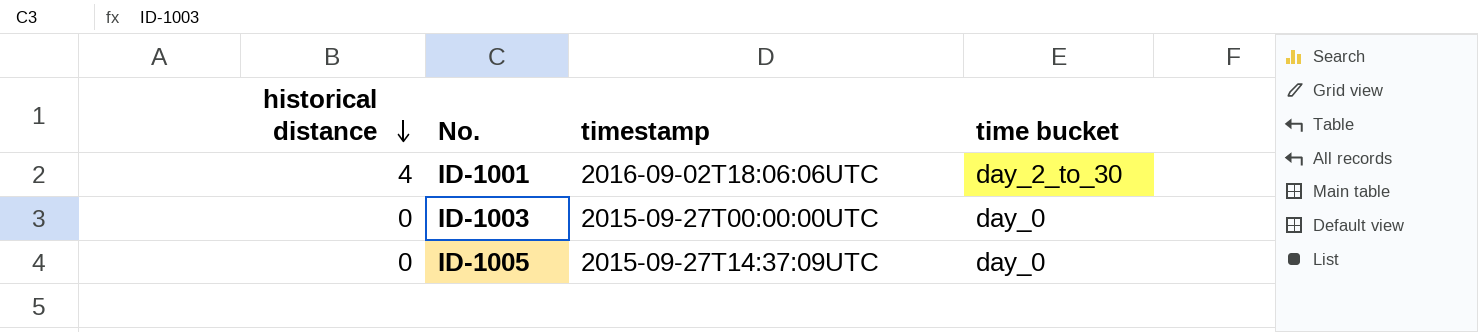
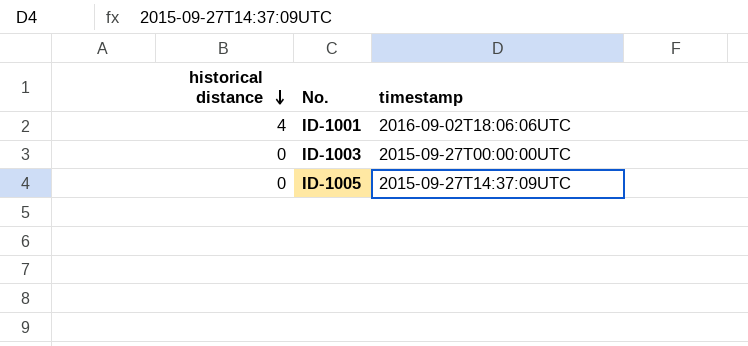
column time bucket | position: 4 -> none

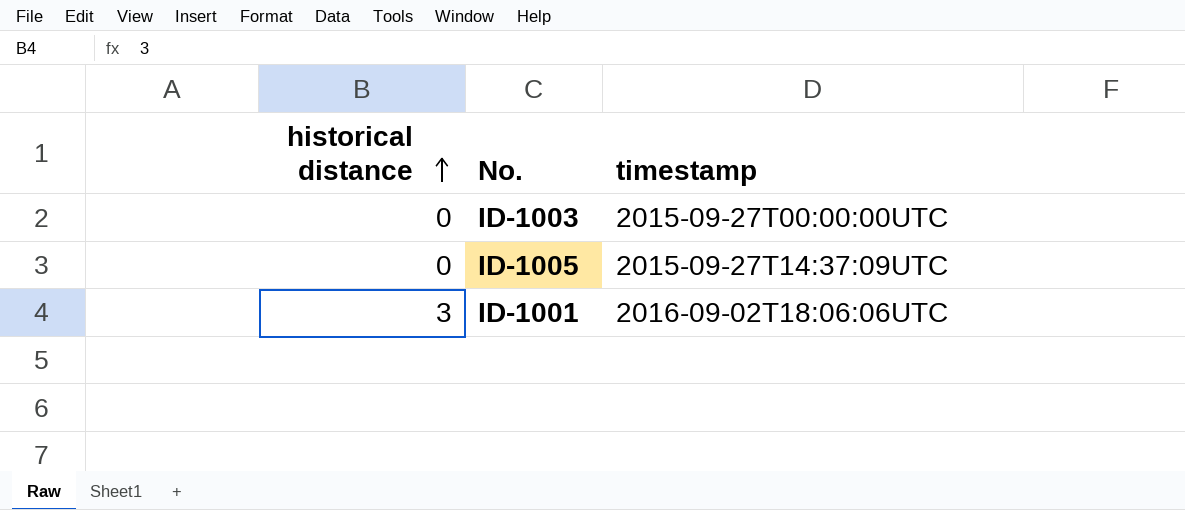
row order: historical distance descending -> historical distance ascending
ID-1001 | historical distance: 4 -> 3

